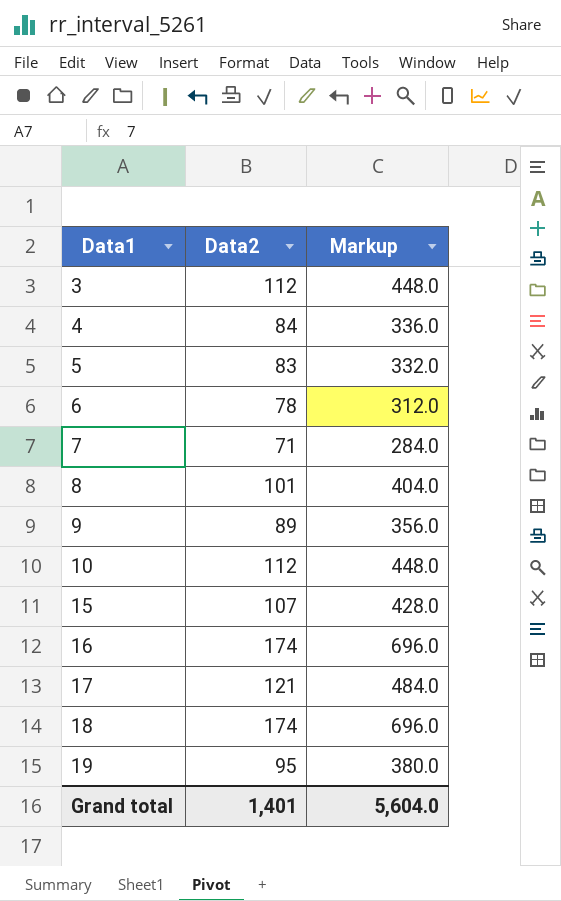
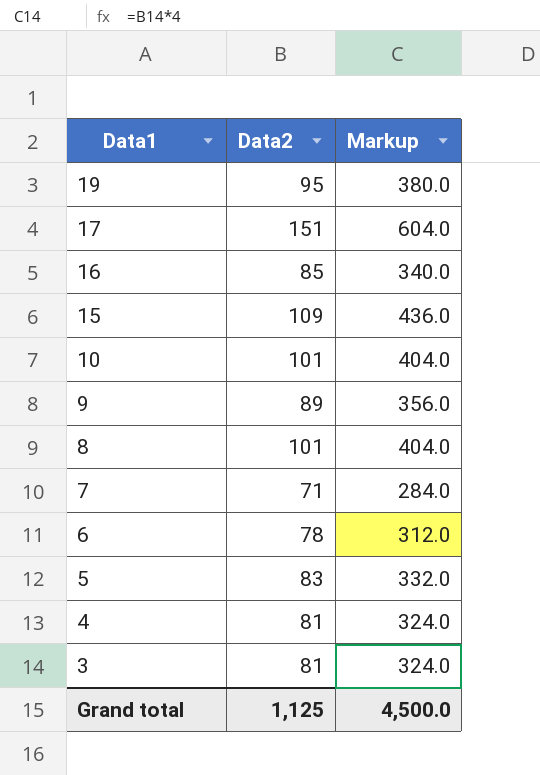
row order: Data1 ascending -> Data1 descending
row 18: 174 | 696.0 -> none
17 | Data2: 121 -> 151
17 | Markup: 484.0 -> 604.0
16 | Data2: 174 -> 85
16 | Markup: 696.0 -> 340.0
15 | Data2: 107 -> 109
15 | Markup: 428.0 -> 436.0
10 | Data2: 112 -> 101
10 | Markup: 448.0 -> 404.0
4 | Data2: 84 -> 81
4 | Markup: 336.0 -> 324.0
3 | Data2: 112 -> 81
3 | Markup: 448.0 -> 324.0
Grand total | Data2: 1,401 -> 1,125
Grand total | Markup: 5,604.0 -> 4,500.0

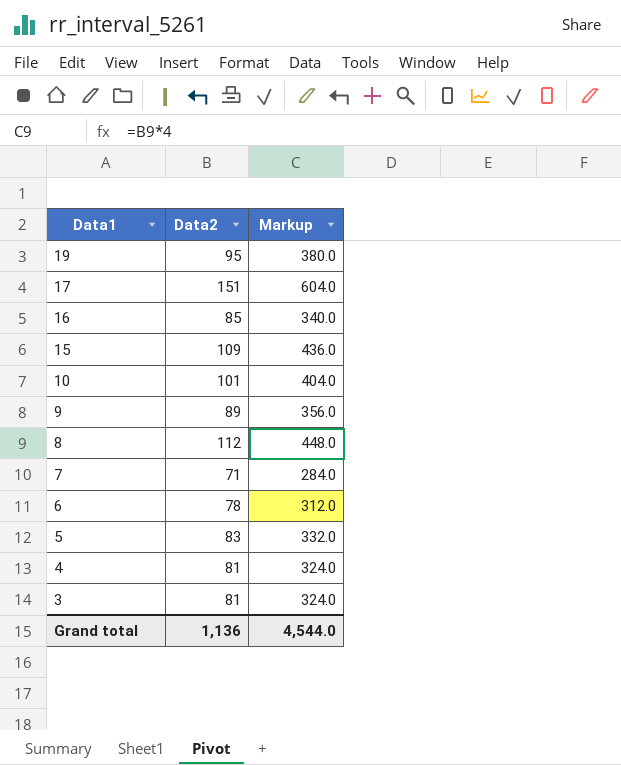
8 | Data2: 101 -> 112
8 | Markup: 404.0 -> 448.0
Grand total | Data2: 1,125 -> 1,136
Grand total | Markup: 4,500.0 -> 4,544.0

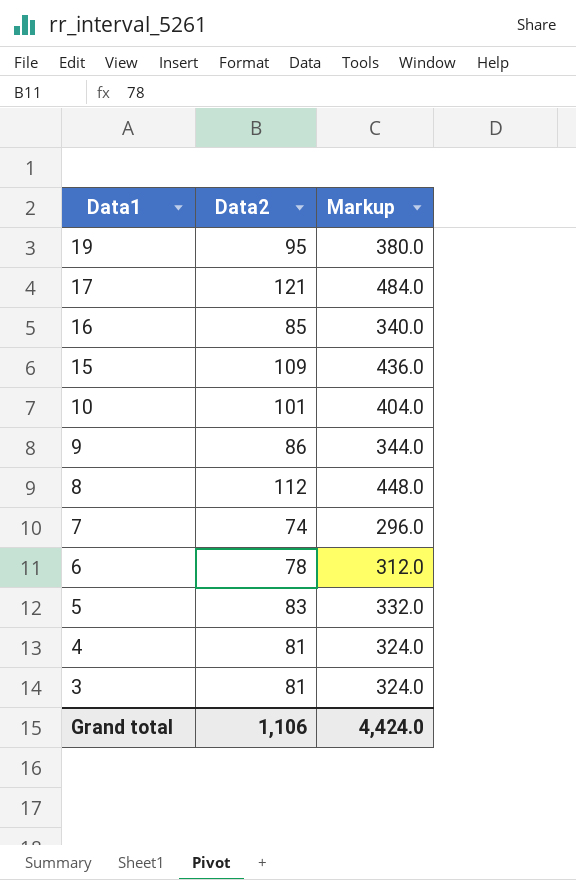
17 | Data2: 151 -> 121
17 | Markup: 604.0 -> 484.0
9 | Data2: 89 -> 86
9 | Markup: 356.0 -> 344.0
7 | Data2: 71 -> 74
7 | Markup: 284.0 -> 296.0
Grand total | Data2: 1,136 -> 1,106
Grand total | Markup: 4,544.0 -> 4,424.0

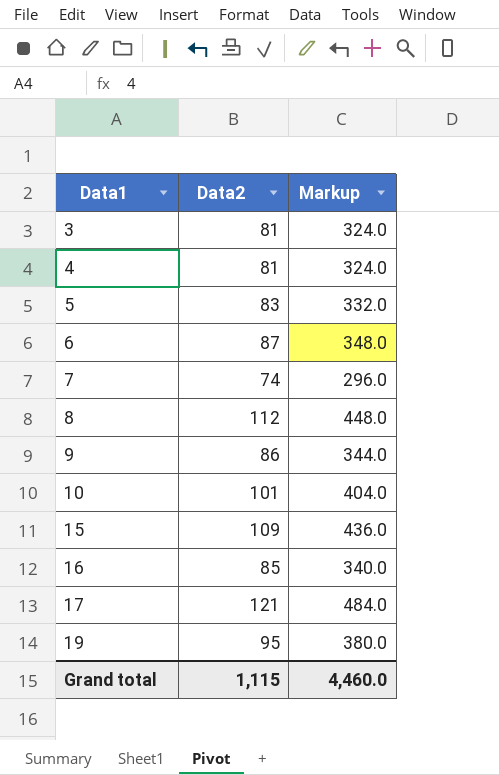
row order: Data1 descending -> Data1 ascending
6 | Data2: 78 -> 87
6 | Markup: 312.0 -> 348.0
Grand total | Data2: 1,106 -> 1,115
Grand total | Markup: 4,424.0 -> 4,460.0

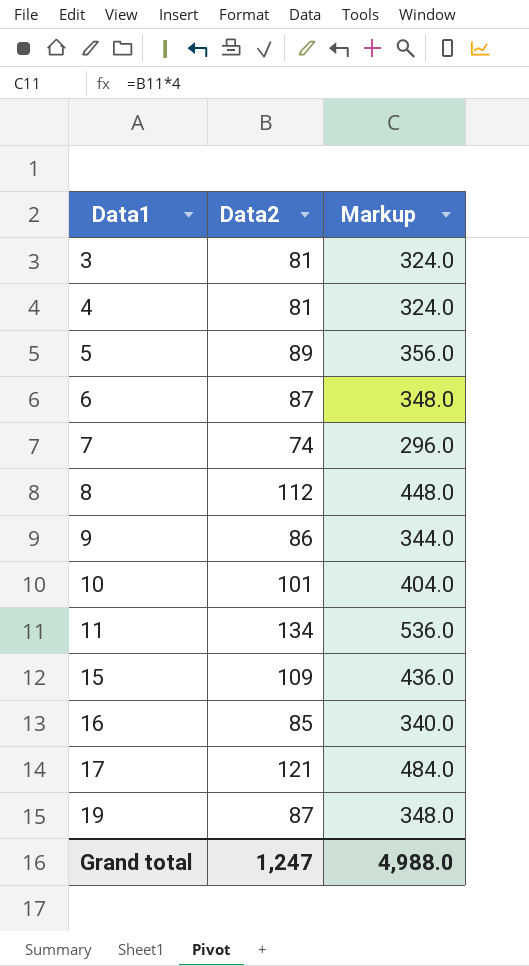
5 | Data2: 83 -> 89
5 | Markup: 332.0 -> 356.0
row 11: none -> 134 | 536.0
19 | Data2: 95 -> 87
19 | Markup: 380.0 -> 348.0
Grand total | Data2: 1,115 -> 1,247
Grand total | Markup: 4,460.0 -> 4,988.0

